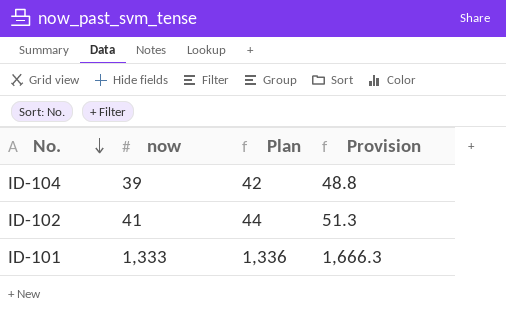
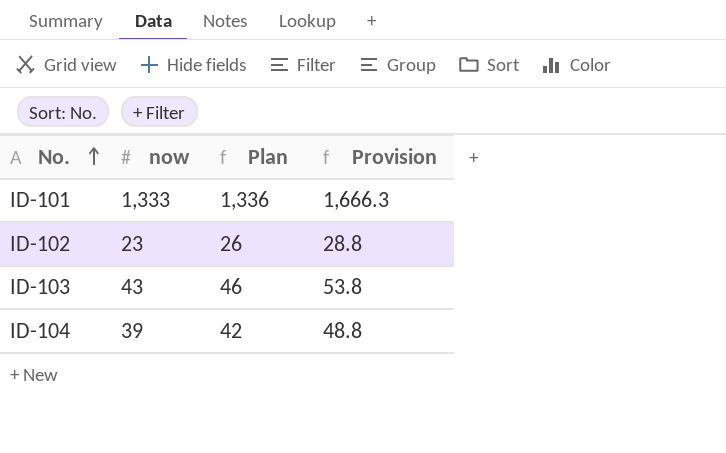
row order: No. descending -> No. ascending
ID-102 | now: 41 -> 23
ID-102 | Plan: 44 -> 26
ID-102 | Provision: 51.3 -> 28.8
row ID-103: none -> 43 | 46 | 53.8

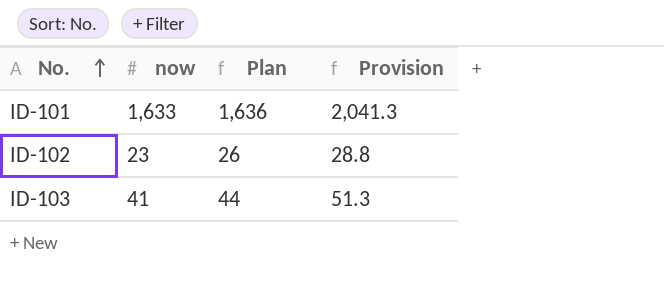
row ID-104: 39 | 42 | 48.8 -> none
ID-101 | now: 1,333 -> 1,633
ID-101 | Plan: 1,336 -> 1,636
ID-101 | Provision: 1,666.3 -> 2,041.3
ID-103 | now: 43 -> 41
ID-103 | Plan: 46 -> 44
ID-103 | Provision: 53.8 -> 51.3

